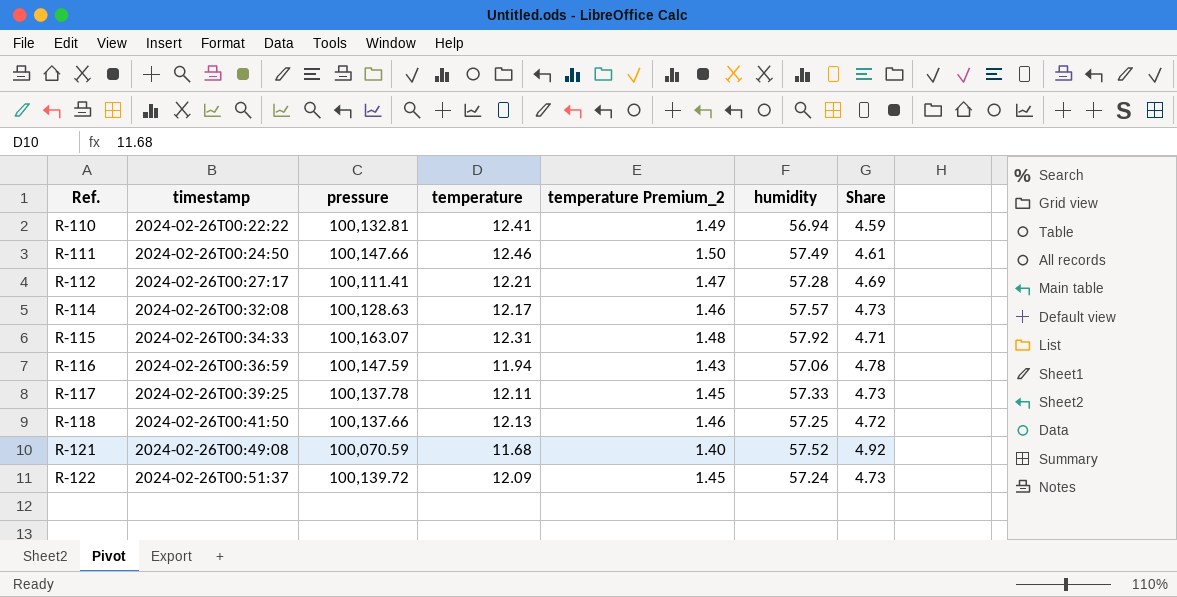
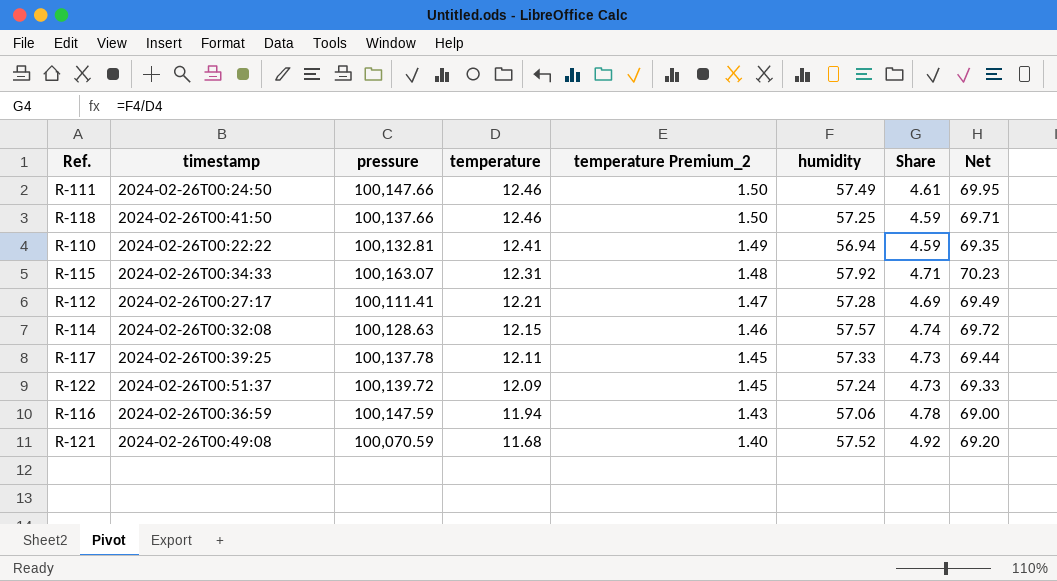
row order: Ref. ascending -> temperature descending
column Net | formula: none -> [temperature] + [humidity]
R-118 | temperature: 12.13 -> 12.46
R-118 | temperature Premium_2: 1.46 -> 1.50
R-118 | Share: 4.72 -> 4.59
R-114 | temperature: 12.17 -> 12.15
R-114 | Share: 4.73 -> 4.74

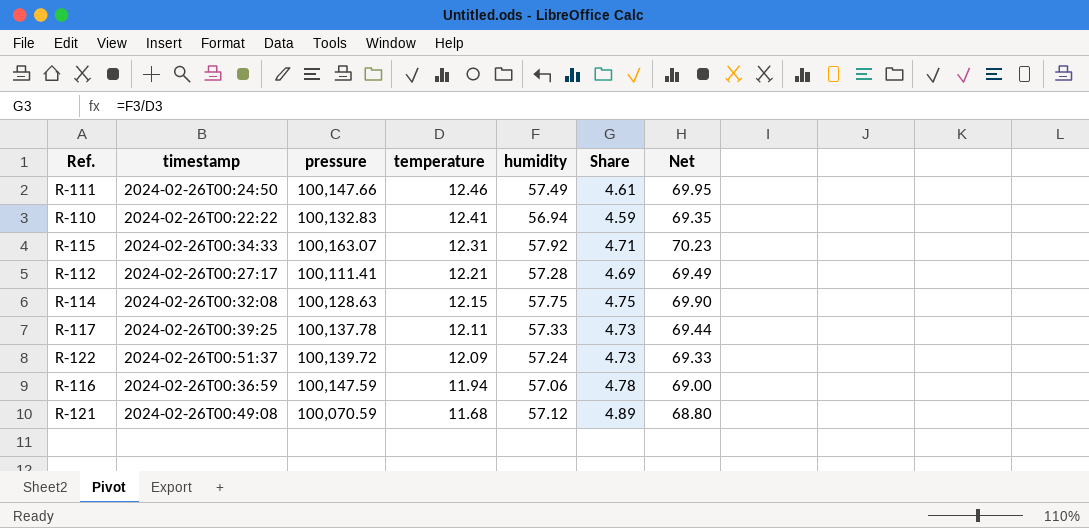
column temperature Premium_2 | formula: [temperature] * 0.12 -> none
row R-118: 2024-02-26T00:41:50 | 100,137.66 | 12.46 | 1.50 | 57.25 | 4.59 | 69.71 -> none
R-110 | pressure: 100,132.81 -> 100,132.83
R-114 | humidity: 57.57 -> 57.75
R-114 | Share: 4.74 -> 4.75
R-114 | Net: 69.72 -> 69.90
R-121 | humidity: 57.52 -> 57.12
R-121 | Share: 4.92 -> 4.89
R-121 | Net: 69.20 -> 68.80

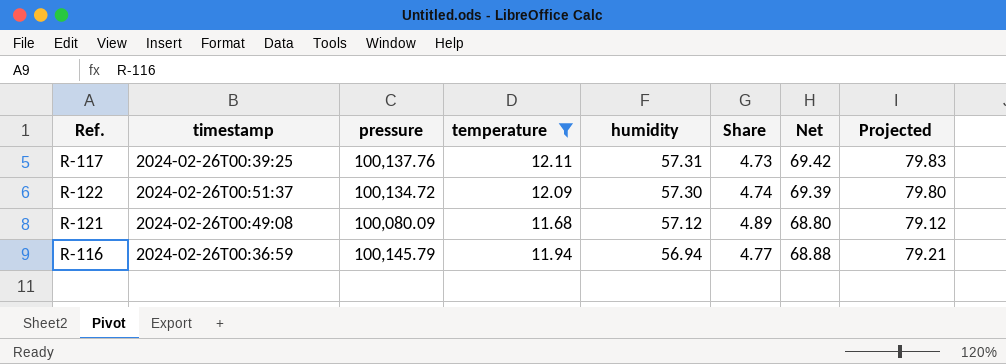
filter: none -> temperature <= 12.11
row order: temperature descending -> humidity descending
column Projected | formula: none -> [Net] * 1.15
R-117 | pressure: 100,137.78 -> 100,137.76
R-117 | humidity: 57.33 -> 57.31
R-117 | Net: 69.44 -> 69.42
R-122 | pressure: 100,139.72 -> 100,134.72
R-122 | humidity: 57.24 -> 57.30
R-122 | Share: 4.73 -> 4.74
R-122 | Net: 69.33 -> 69.39
R-121 | pressure: 100,070.59 -> 100,080.09
R-116 | pressure: 100,147.59 -> 100,145.79
R-116 | humidity: 57.06 -> 56.94
R-116 | Share: 4.78 -> 4.77
R-116 | Net: 69.00 -> 68.88

